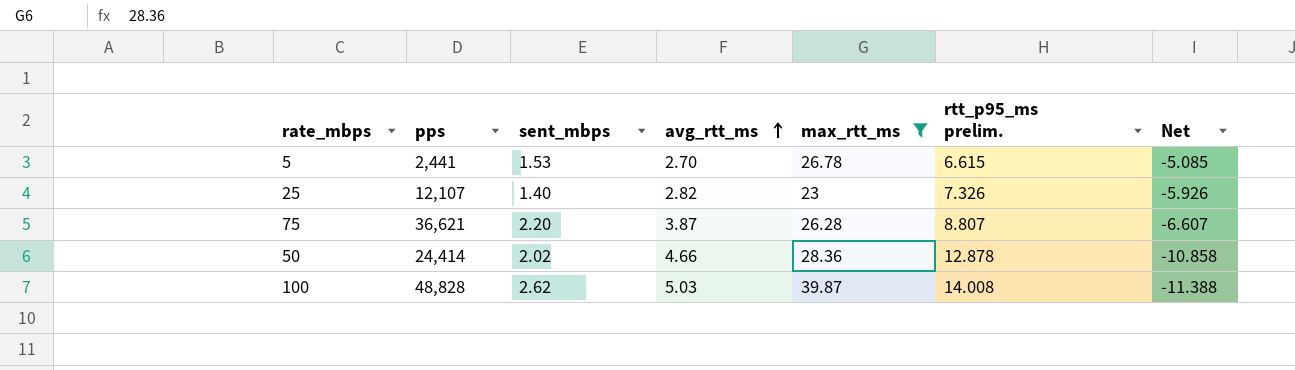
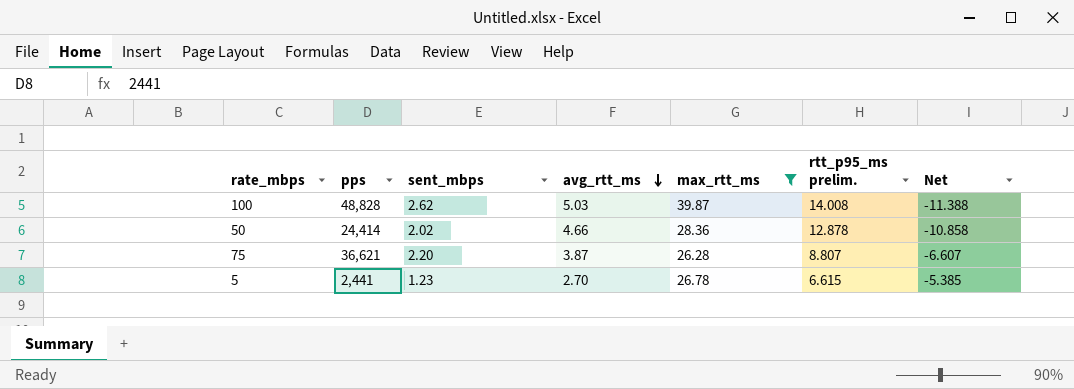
row order: avg_rtt_ms ascending -> avg_rtt_ms descending
row 25: 12,107 | 1.40 | 2.82 | 23 | 7.326 | -5.926 -> none
5 | sent_mbps: 1.53 -> 1.23
5 | Net: -5.085 -> -5.385

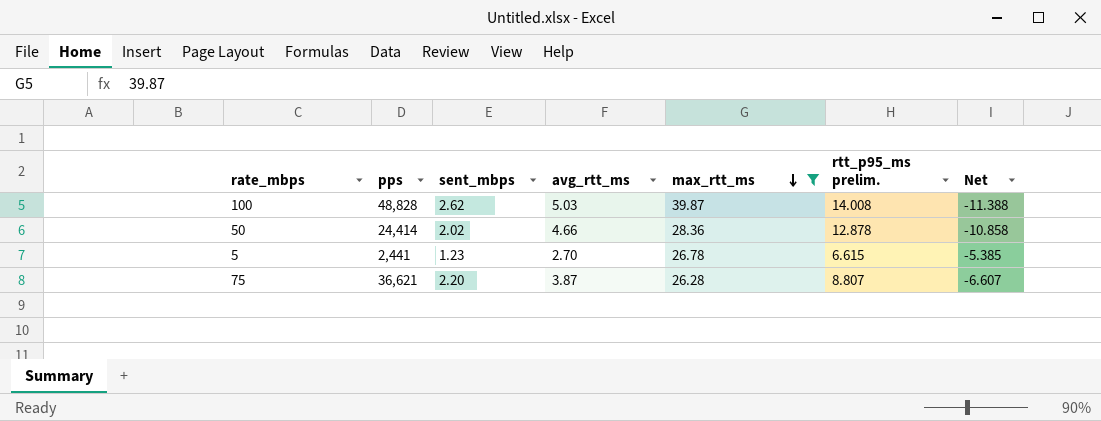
row order: avg_rtt_ms descending -> max_rtt_ms descending

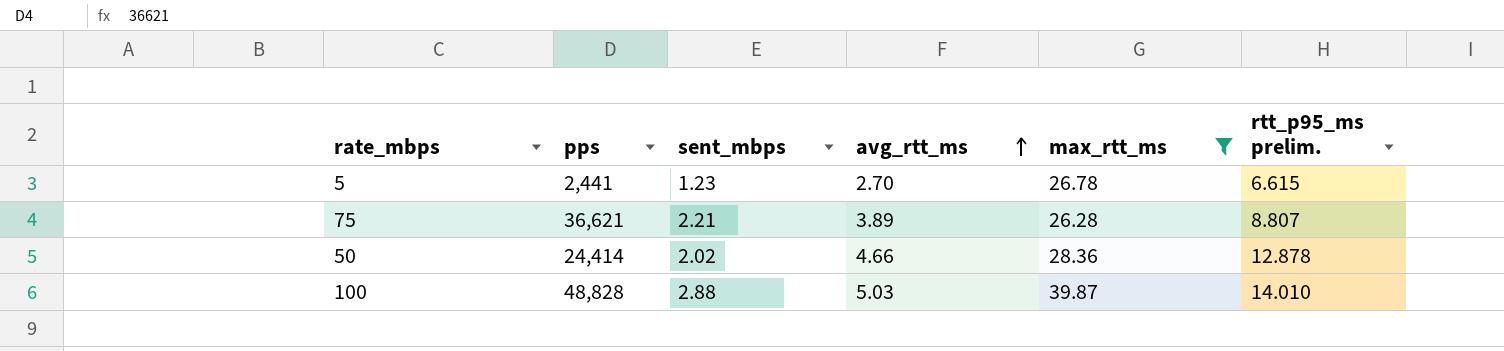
row order: max_rtt_ms descending -> avg_rtt_ms ascending
column Net | formula: [sent_mbps] - [rtt_p95_ms prelim.] -> none
75 | sent_mbps: 2.20 -> 2.21
75 | avg_rtt_ms: 3.87 -> 3.89
100 | sent_mbps: 2.62 -> 2.88
100 | rtt_p95_ms prelim.: 14.008 -> 14.010

